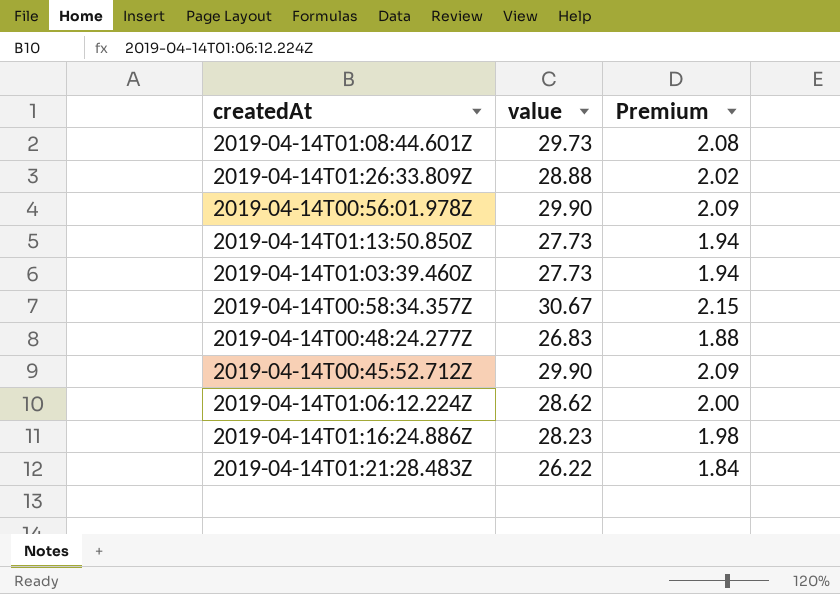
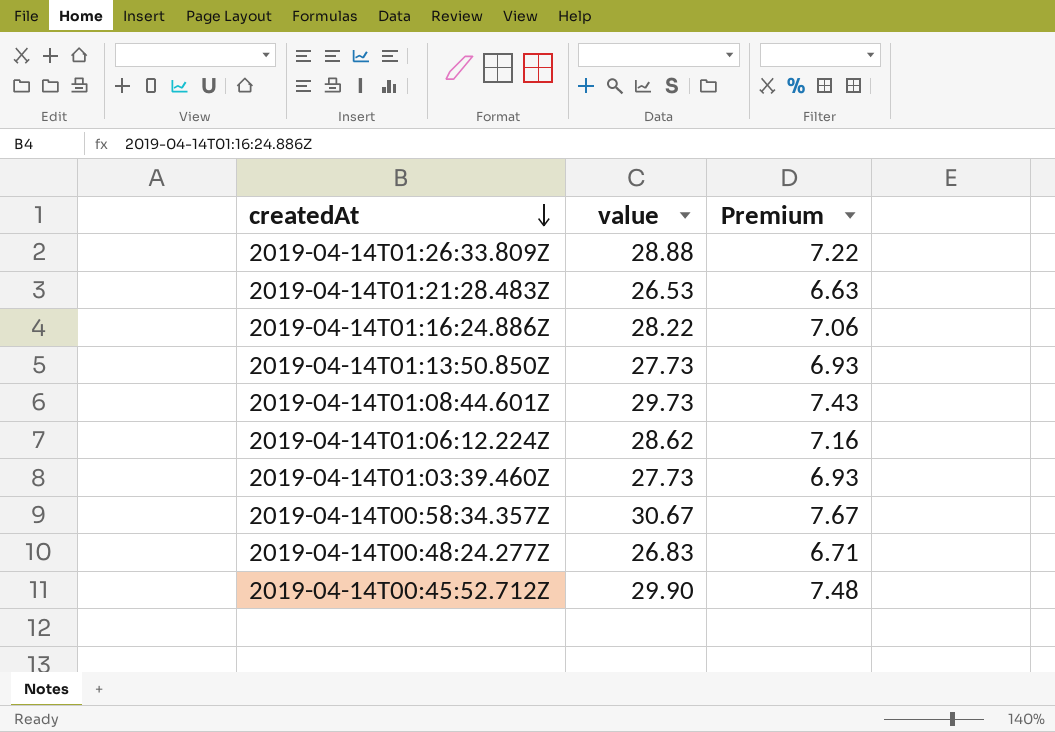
row order: none -> createdAt descending
column Premium | formula: [value] * 0.07 -> [value] * 0.25
row 2019-04-14T00:56:01.978Z: 29.90 | 2.09 -> none
2019-04-14T01:21:28.483Z | value: 26.22 -> 26.53
2019-04-14T01:16:24.886Z | value: 28.23 -> 28.22

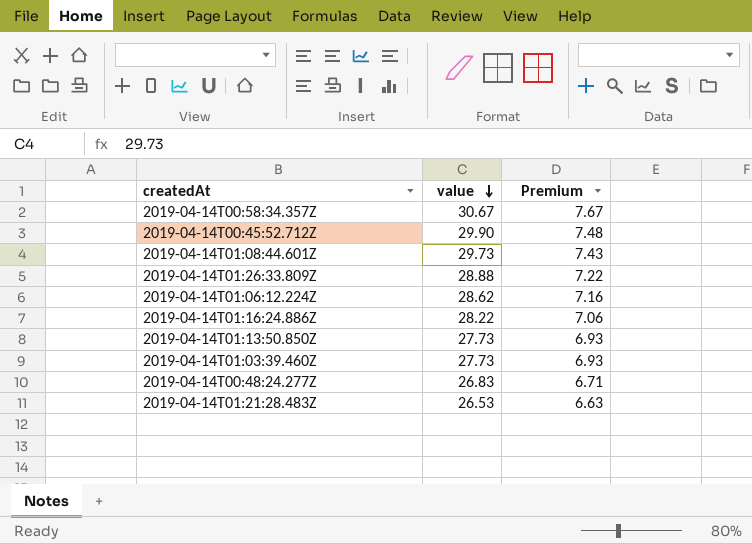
row order: createdAt descending -> value descending

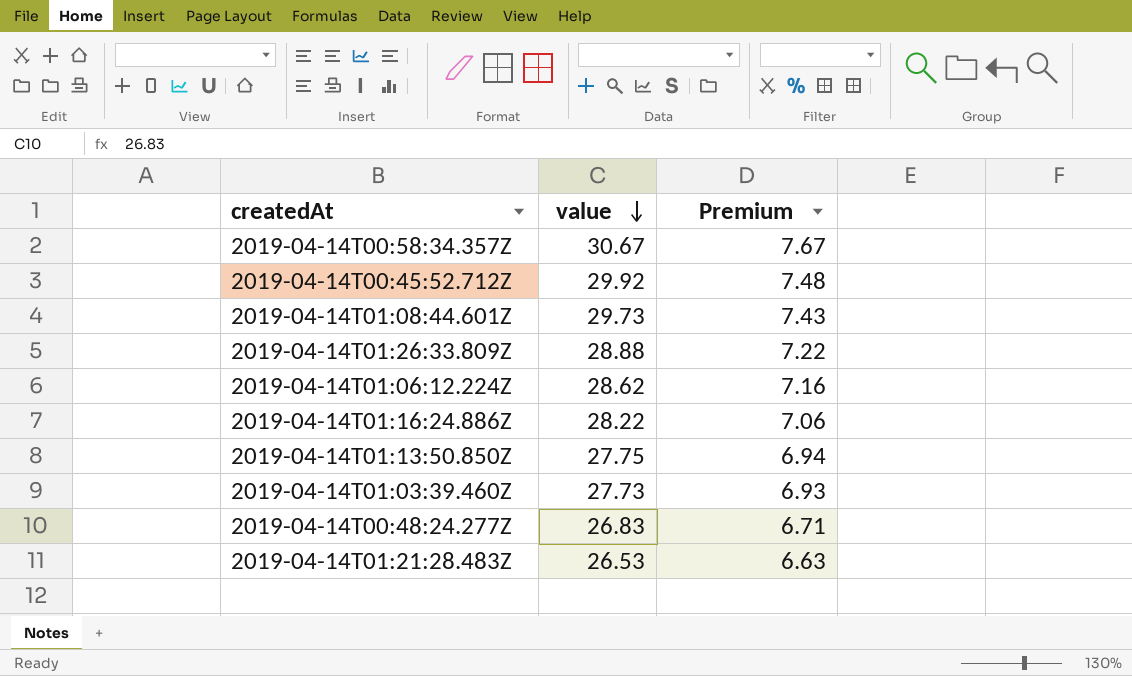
2019-04-14T00:45:52.712Z | value: 29.90 -> 29.92
2019-04-14T01:13:50.850Z | value: 27.73 -> 27.75
2019-04-14T01:13:50.850Z | Premium: 6.93 -> 6.94

